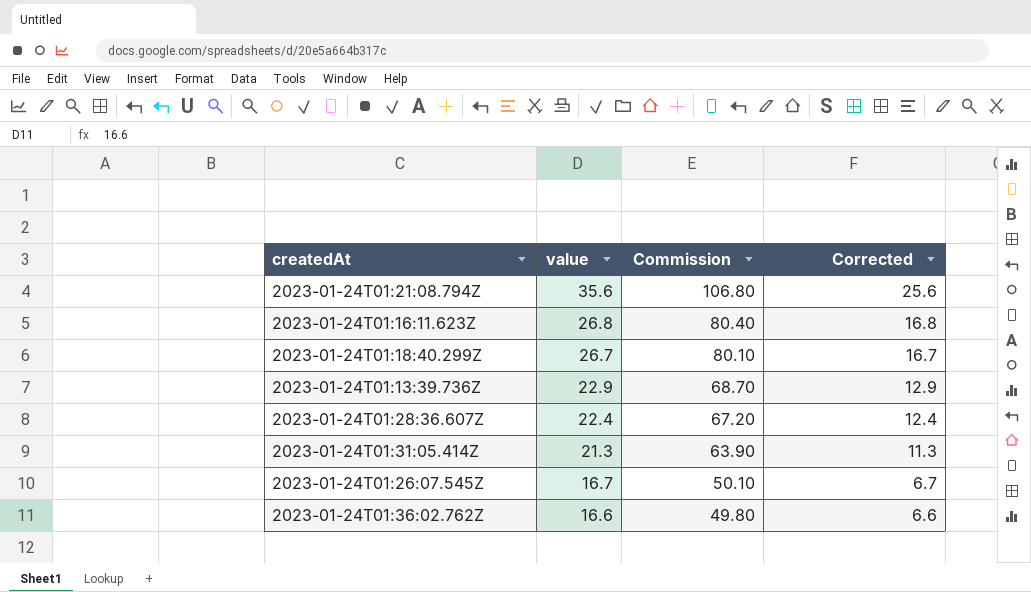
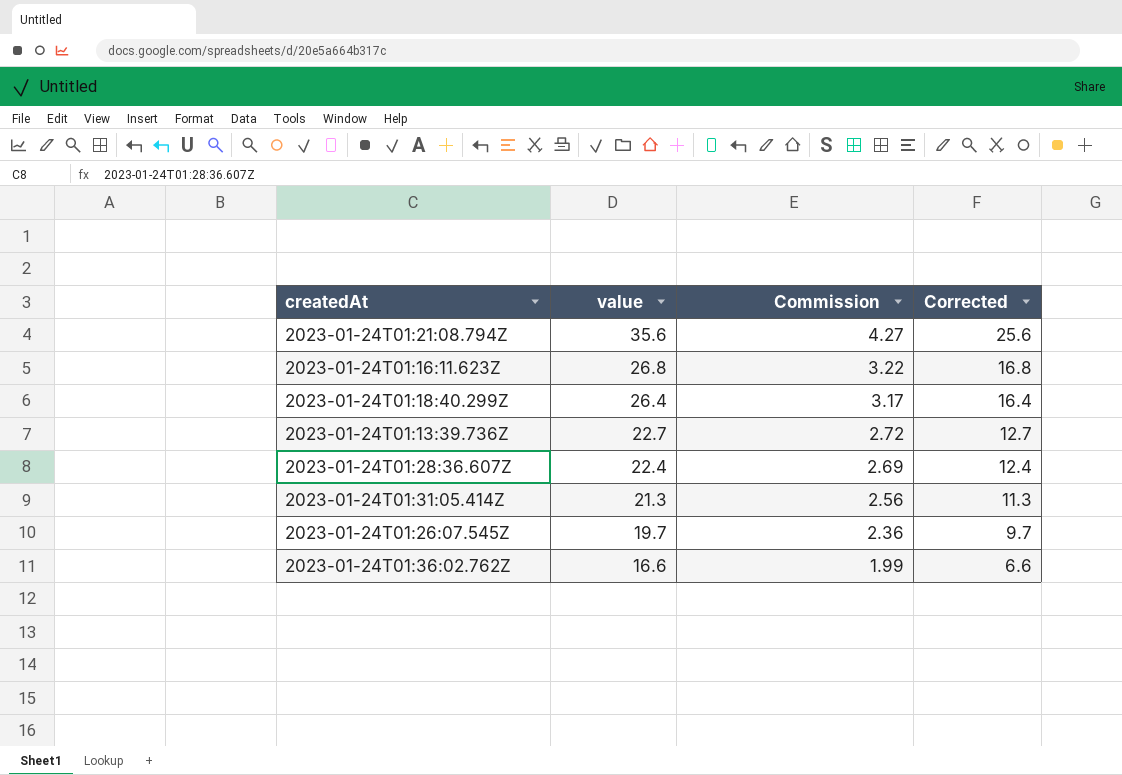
column Commission | formula: [value] * 3 -> [value] * 0.12
2023-01-24T01:18:40.299Z | value: 26.7 -> 26.4
2023-01-24T01:18:40.299Z | Corrected: 16.7 -> 16.4
2023-01-24T01:13:39.736Z | value: 22.9 -> 22.7
2023-01-24T01:13:39.736Z | Corrected: 12.9 -> 12.7
2023-01-24T01:26:07.545Z | value: 16.7 -> 19.7
2023-01-24T01:26:07.545Z | Corrected: 6.7 -> 9.7

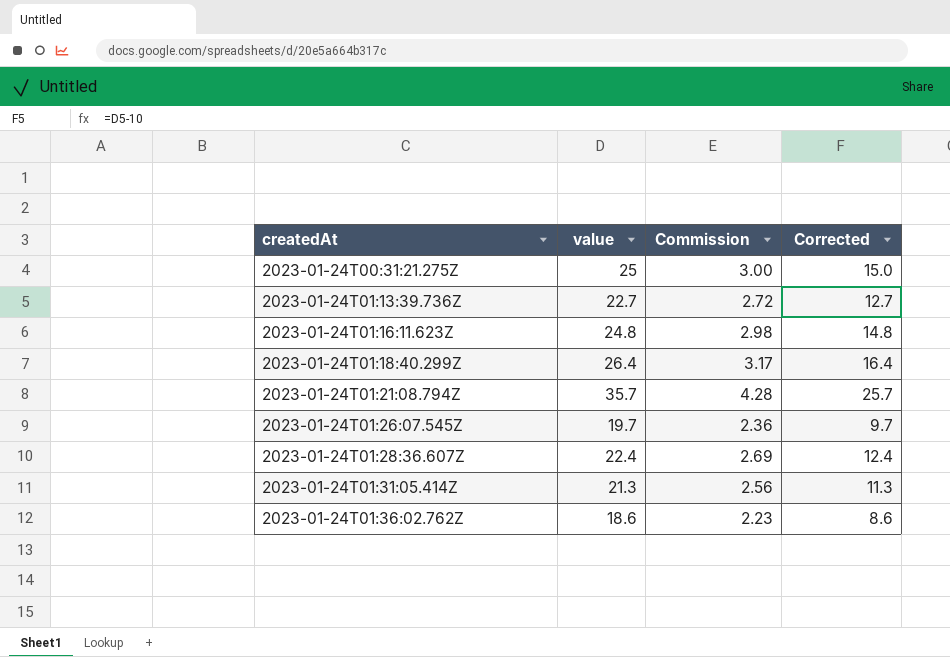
row order: value descending -> createdAt ascending
row 2023-01-24T00:31:21.275Z: none -> 25 | 3.00 | 15.0
2023-01-24T01:16:11.623Z | value: 26.8 -> 24.8
2023-01-24T01:16:11.623Z | Commission: 3.22 -> 2.98
2023-01-24T01:16:11.623Z | Corrected: 16.8 -> 14.8
2023-01-24T01:21:08.794Z | value: 35.6 -> 35.7
2023-01-24T01:21:08.794Z | Commission: 4.27 -> 4.28
2023-01-24T01:21:08.794Z | Corrected: 25.6 -> 25.7
2023-01-24T01:36:02.762Z | value: 16.6 -> 18.6
2023-01-24T01:36:02.762Z | Commission: 1.99 -> 2.23
2023-01-24T01:36:02.762Z | Corrected: 6.6 -> 8.6

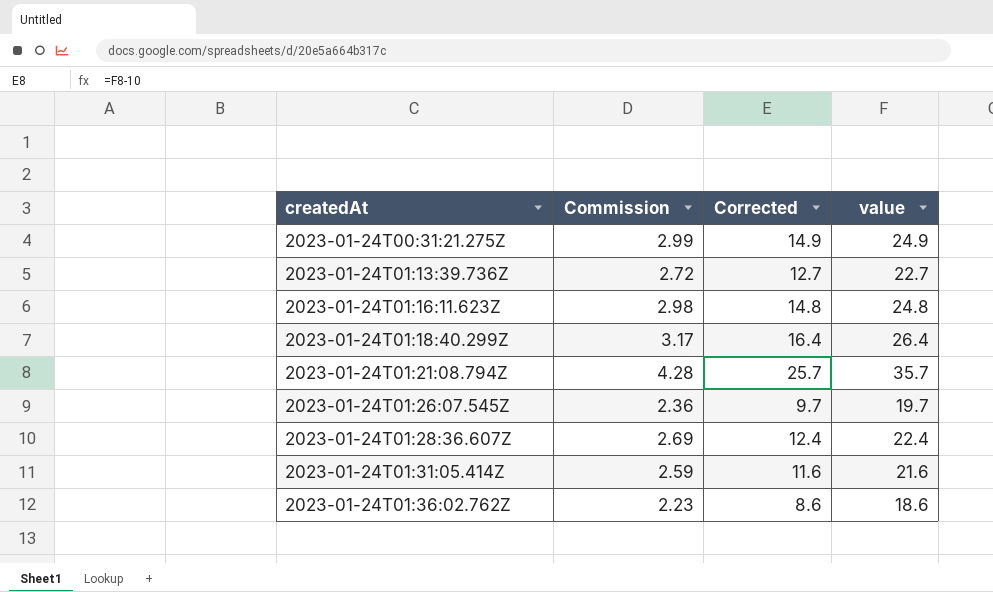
column value | position: 2 -> 4
2023-01-24T00:31:21.275Z | Commission: 3.00 -> 2.99
2023-01-24T00:31:21.275Z | Corrected: 15.0 -> 14.9
2023-01-24T00:31:21.275Z | value: 25 -> 24.9
2023-01-24T01:31:05.414Z | Commission: 2.56 -> 2.59
2023-01-24T01:31:05.414Z | Corrected: 11.3 -> 11.6
2023-01-24T01:31:05.414Z | value: 21.3 -> 21.6

